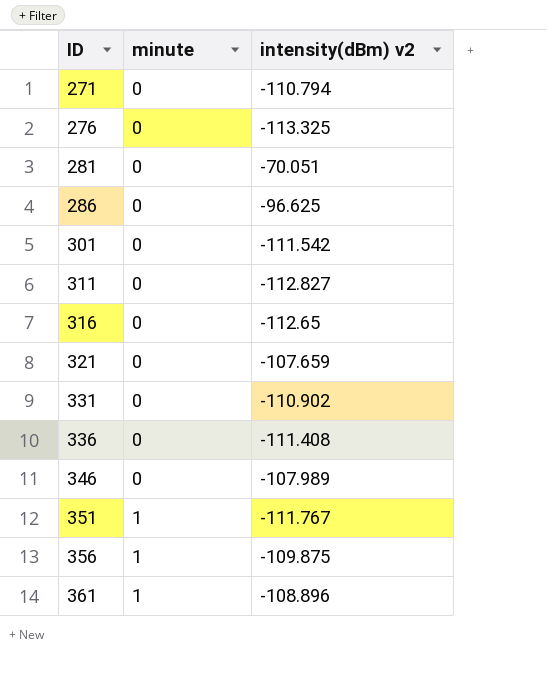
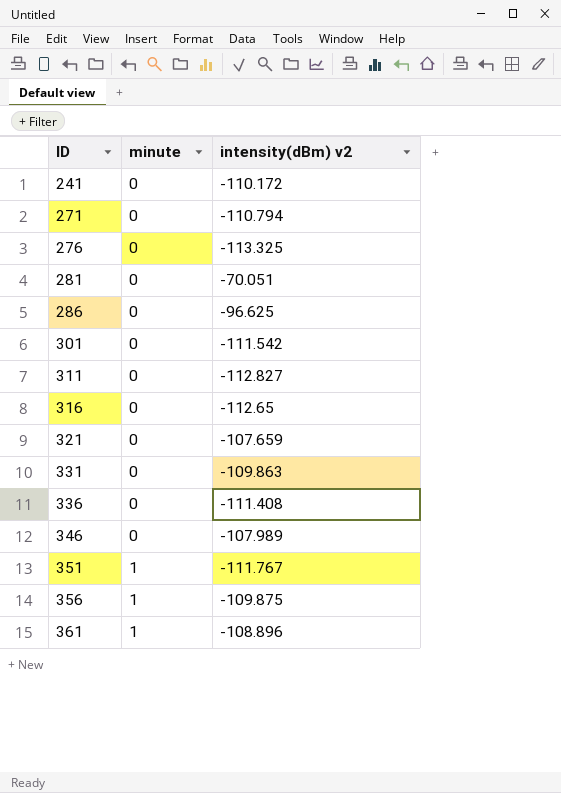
row 241: none -> 0 | -110.172
331 | intensity(dBm) v2: -110.902 -> -109.863

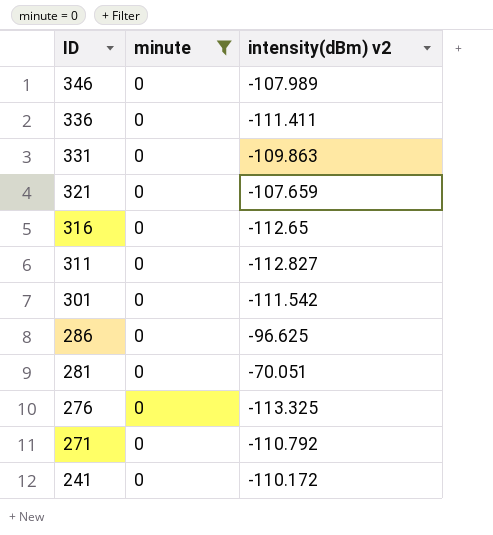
filter: none -> minute = 0
row order: ID ascending -> ID descending
336 | intensity(dBm) v2: -111.408 -> -111.411
271 | intensity(dBm) v2: -110.794 -> -110.792

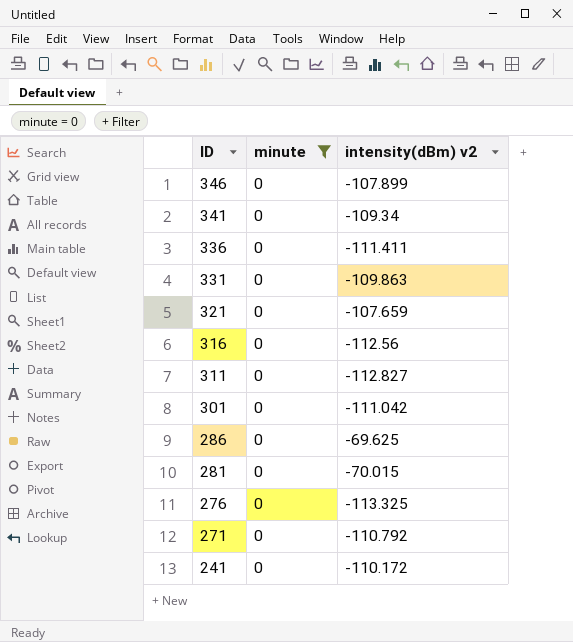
346 | intensity(dBm) v2: -107.989 -> -107.899
row 341: none -> 0 | -109.34
316 | intensity(dBm) v2: -112.65 -> -112.56
301 | intensity(dBm) v2: -111.542 -> -111.042
286 | intensity(dBm) v2: -96.625 -> -69.625
281 | intensity(dBm) v2: -70.051 -> -70.015

